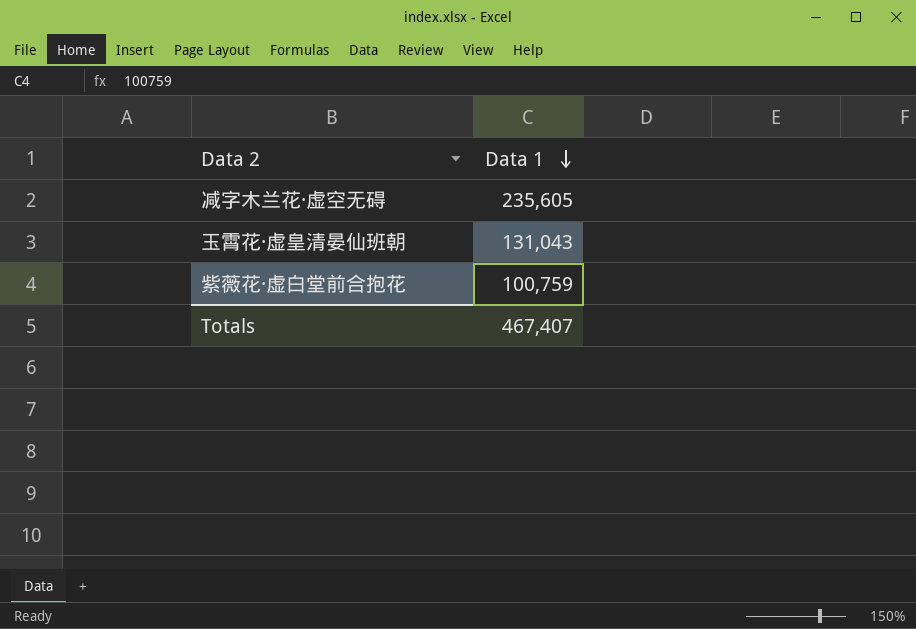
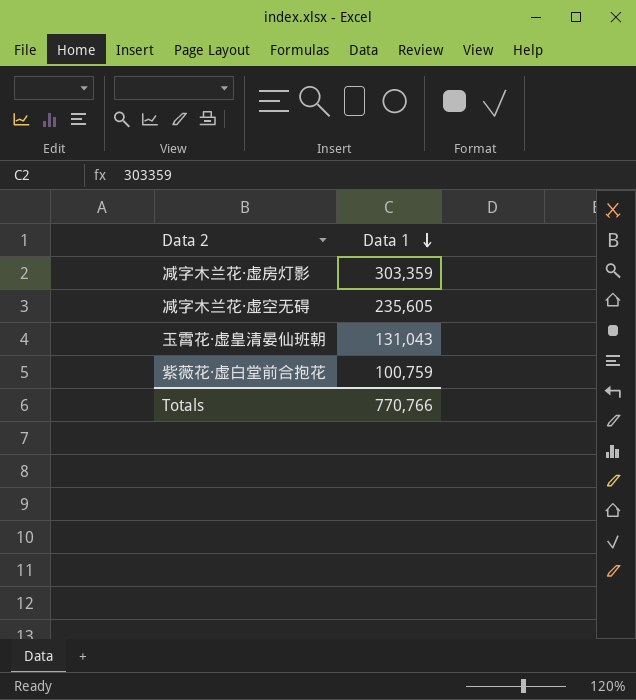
row 减字木兰花·虚房灯影: none -> 303,359
Totals | Data 1: 467,407 -> 770,766

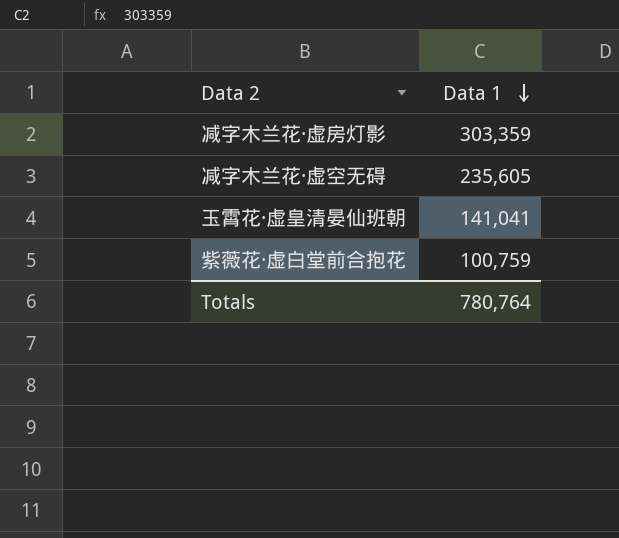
玉霄花·虚皇清晏仙班朝 | Data 1: 131,043 -> 141,041
Totals | Data 1: 770,766 -> 780,764

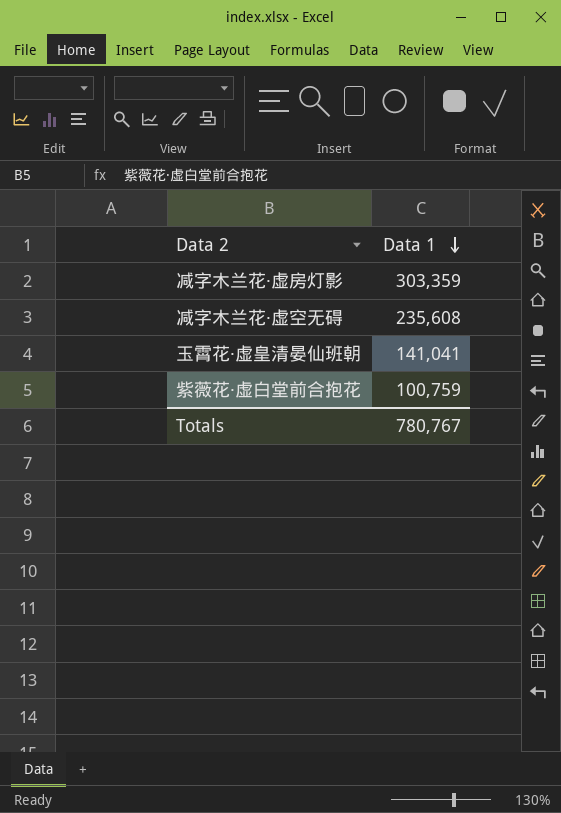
减字木兰花·虚空无碍 | Data 1: 235,605 -> 235,608
Totals | Data 1: 780,764 -> 780,767

